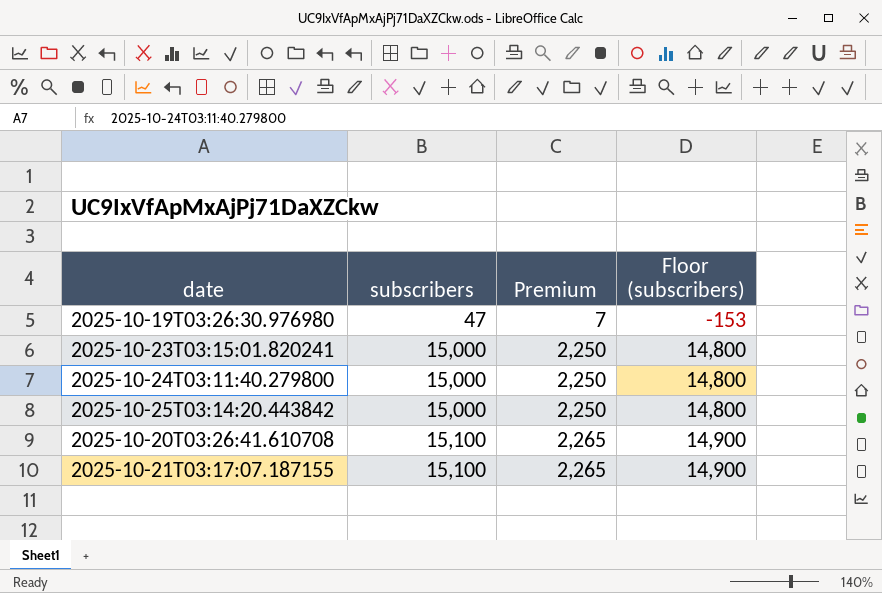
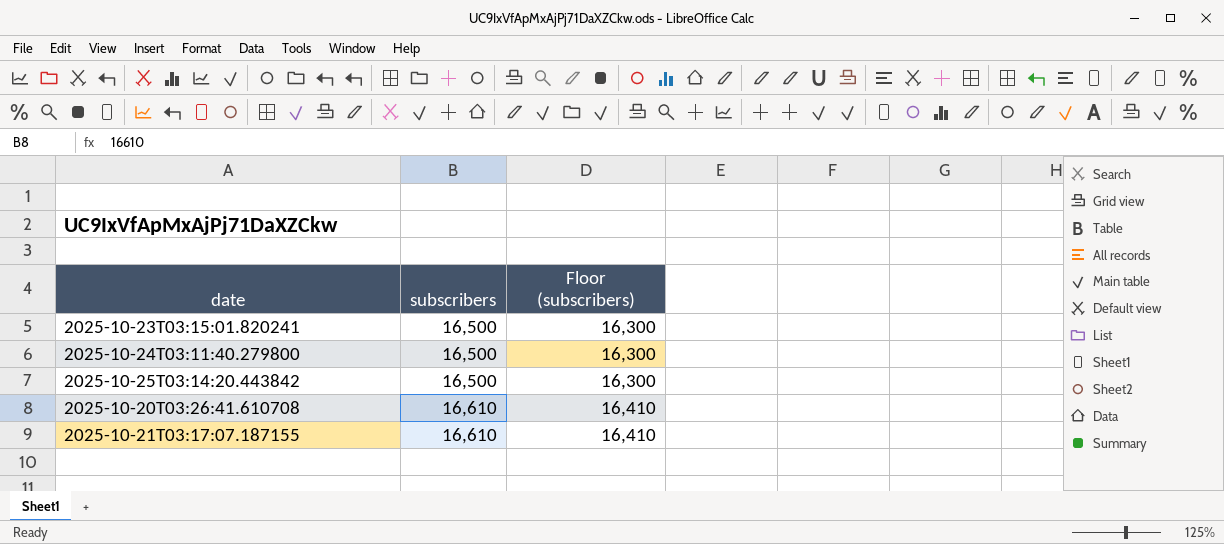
column Premium | formula: [subscribers] * 0.15 -> none
row 2025-10-19T03:26:30.976980: 47 | 7 | -153 -> none
2025-10-23T03:15:01.820241 | subscribers: 15,000 -> 16,500
2025-10-23T03:15:01.820241 | Floor (subscribers): 14,800 -> 16,300
2025-10-24T03:11:40.279800 | subscribers: 15,000 -> 16,500
2025-10-24T03:11:40.279800 | Floor (subscribers): 14,800 -> 16,300
2025-10-25T03:14:20.443842 | subscribers: 15,000 -> 16,500
2025-10-25T03:14:20.443842 | Floor (subscribers): 14,800 -> 16,300
2025-10-20T03:26:41.610708 | subscribers: 15,100 -> 16,610
2025-10-20T03:26:41.610708 | Floor (subscribers): 14,900 -> 16,410
2025-10-21T03:17:07.187155 | subscribers: 15,100 -> 16,610
2025-10-21T03:17:07.187155 | Floor (subscribers): 14,900 -> 16,410

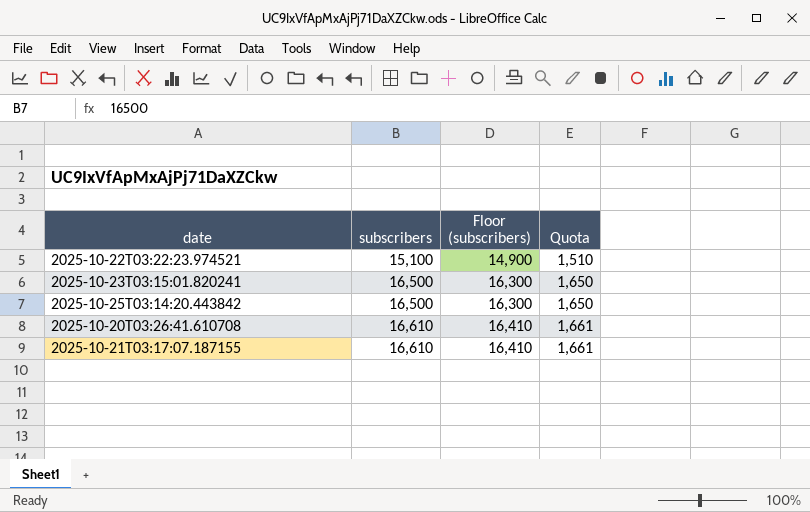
column Quota | formula: none -> [subscribers] * 0.1
row 2025-10-24T03:11:40.279800: 16,500 | 16,300 -> none
row 2025-10-22T03:22:23.974521: none -> 15,100 | 14,900 | 1,510

